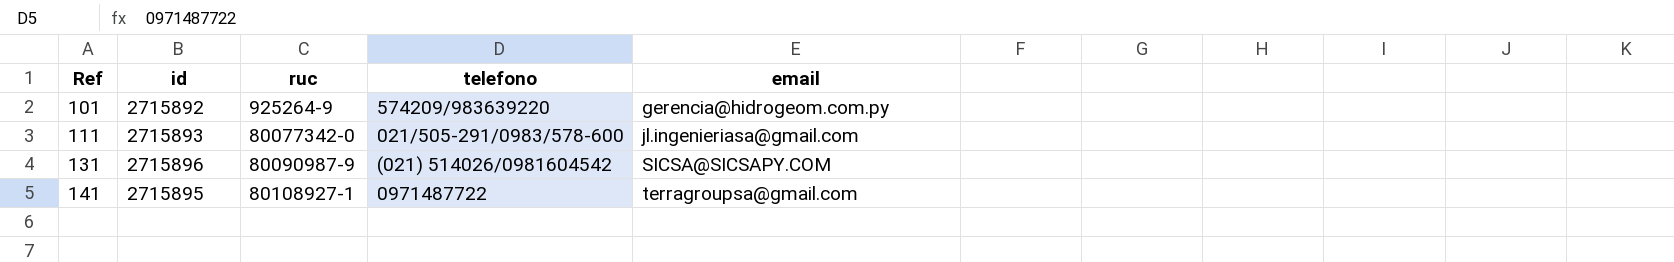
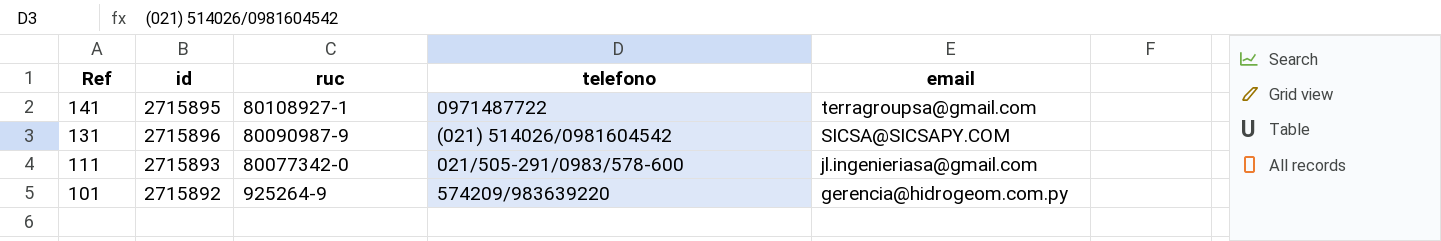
row order: Ref ascending -> Ref descending

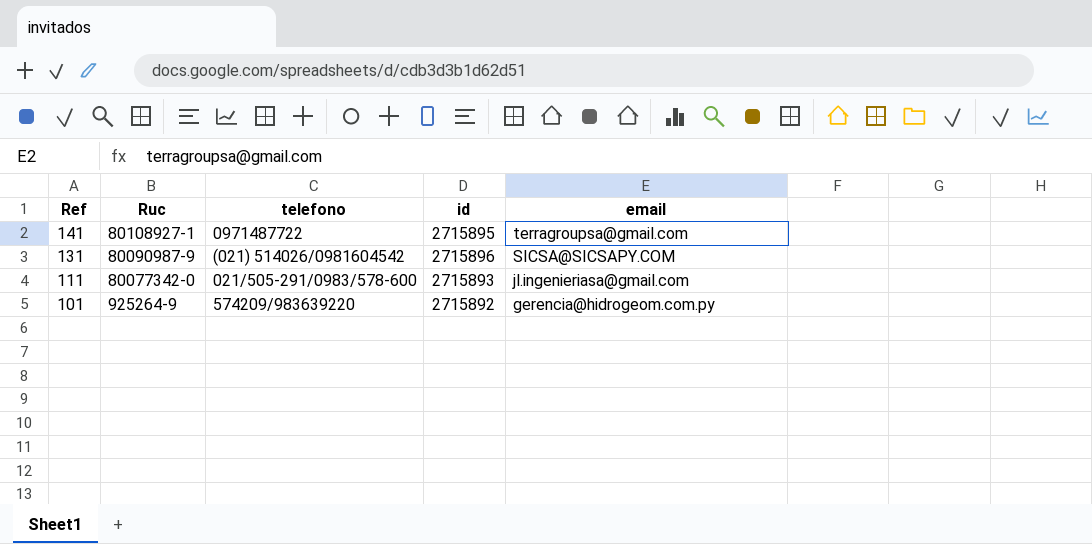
column name: ruc -> Ruc
column id | position: 2 -> 4

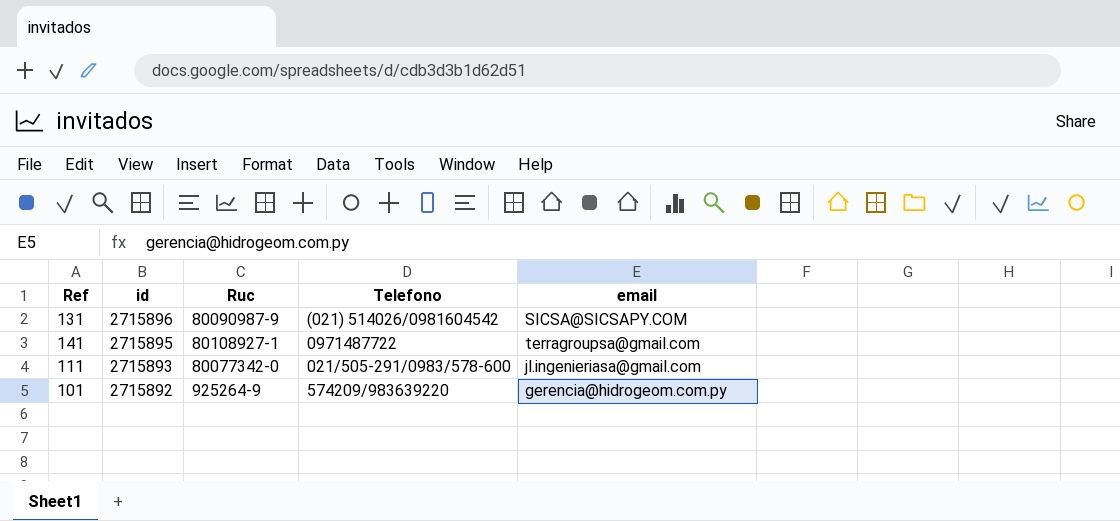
row order: Ref descending -> id descending
column id | position: 4 -> 2
column name: telefono -> Telefono

